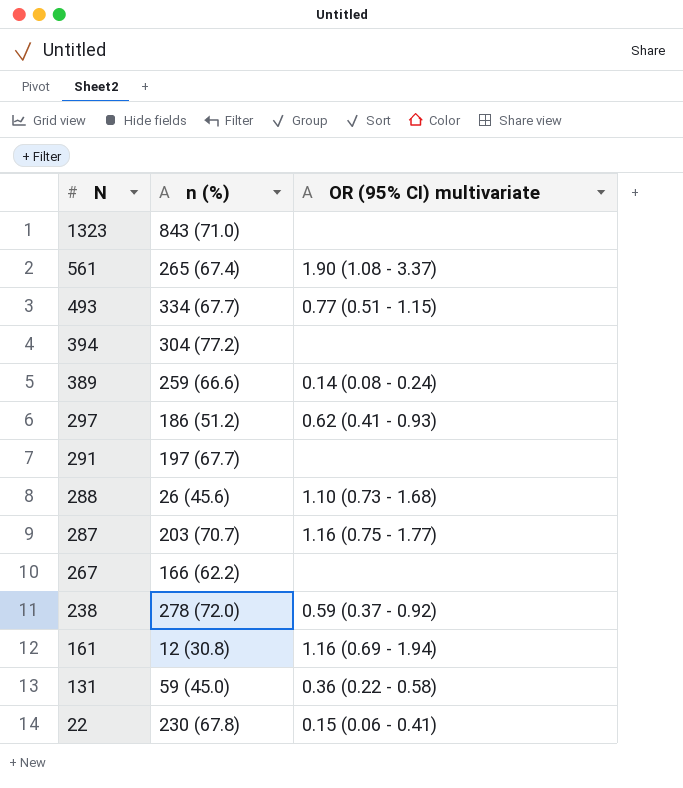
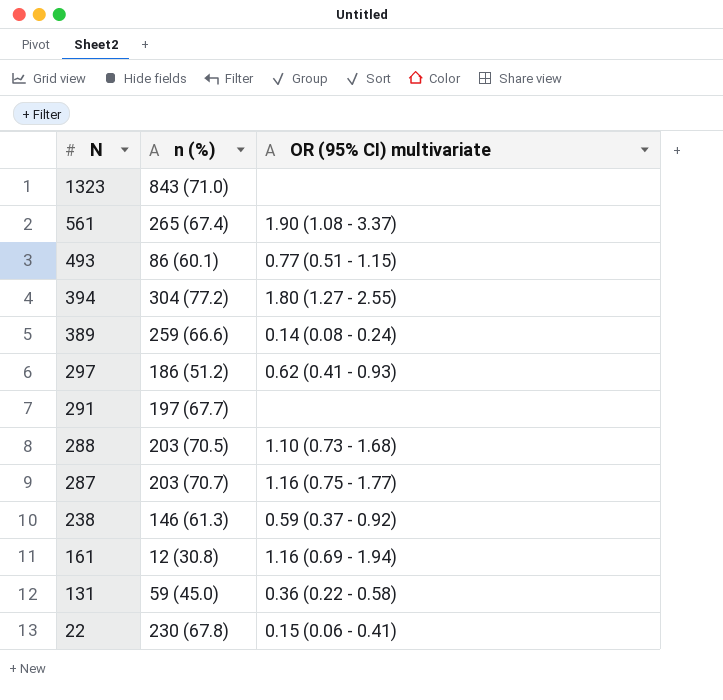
row 267: 166 (62.2) | none -> none
493 | n (%): 334 (67.7) -> 86 (60.1)
394 | OR (95% CI) multivariate: none -> 1.80 (1.27 - 2.55)
288 | n (%): 26 (45.6) -> 203 (70.5)
238 | n (%): 278 (72.0) -> 146 (61.3)

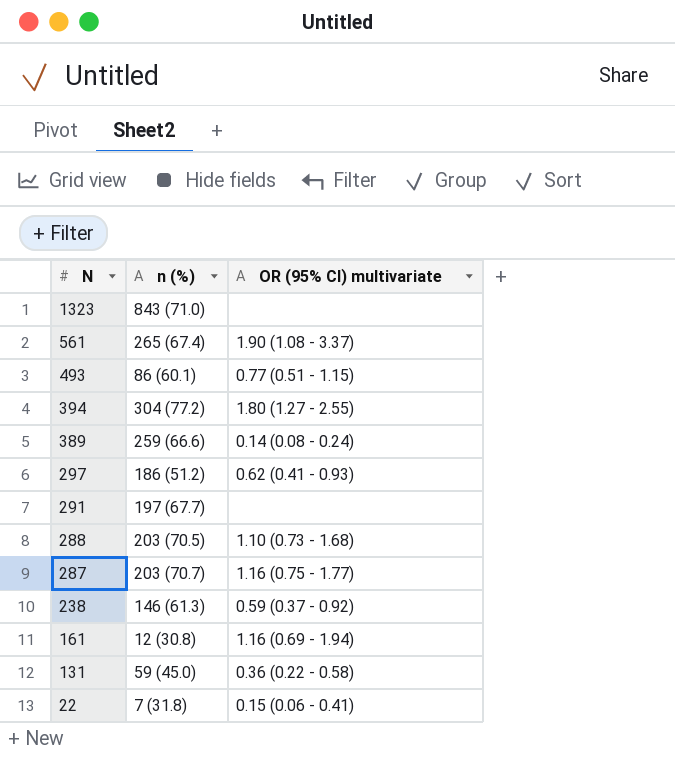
22 | n (%): 230 (67.8) -> 7 (31.8)

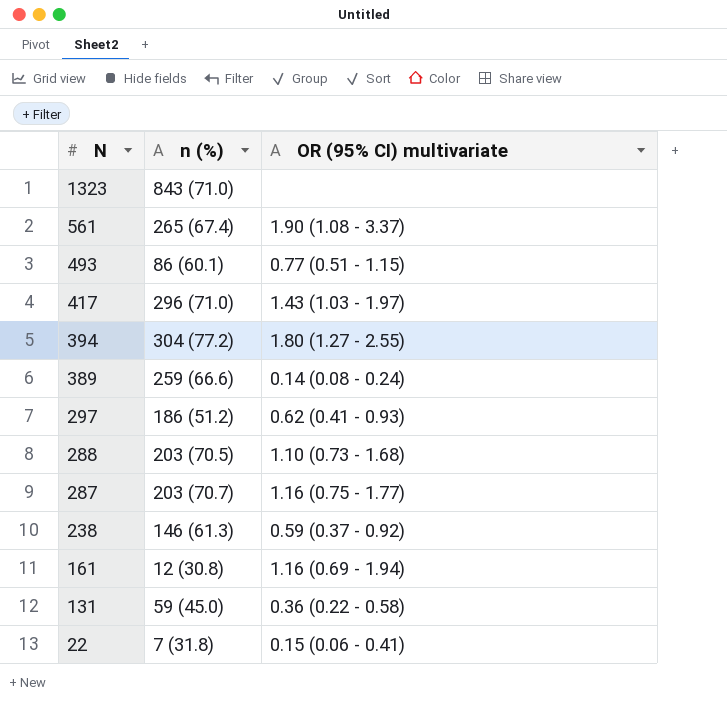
row 291: 197 (67.7) | none -> none
row 417: none -> 296 (71.0) | 1.43 (1.03 - 1.97)

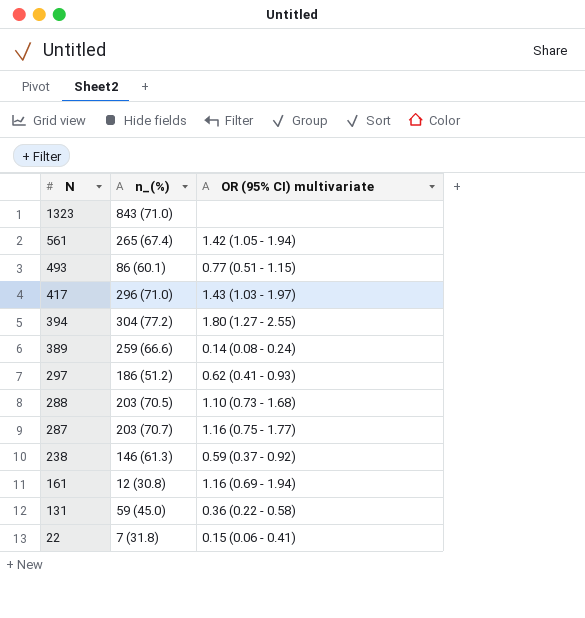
column name: n (%) -> n_(%)
561 | OR (95% CI) multivariate: 1.90 (1.08 - 3.37) -> 1.42 (1.05 - 1.94)

